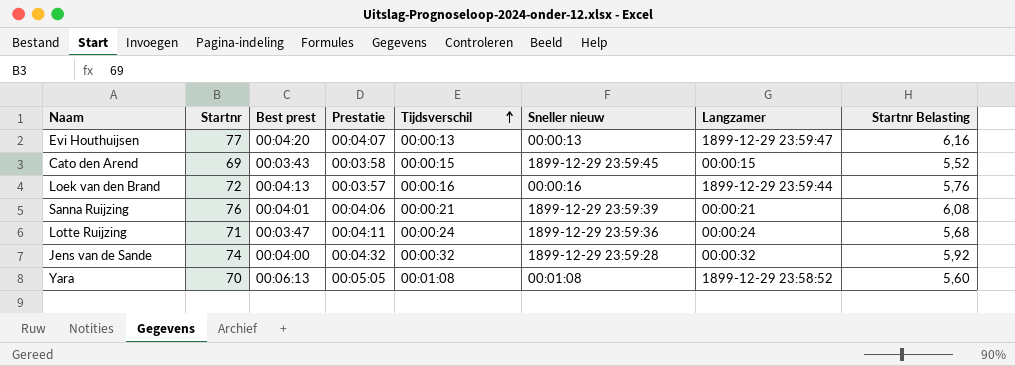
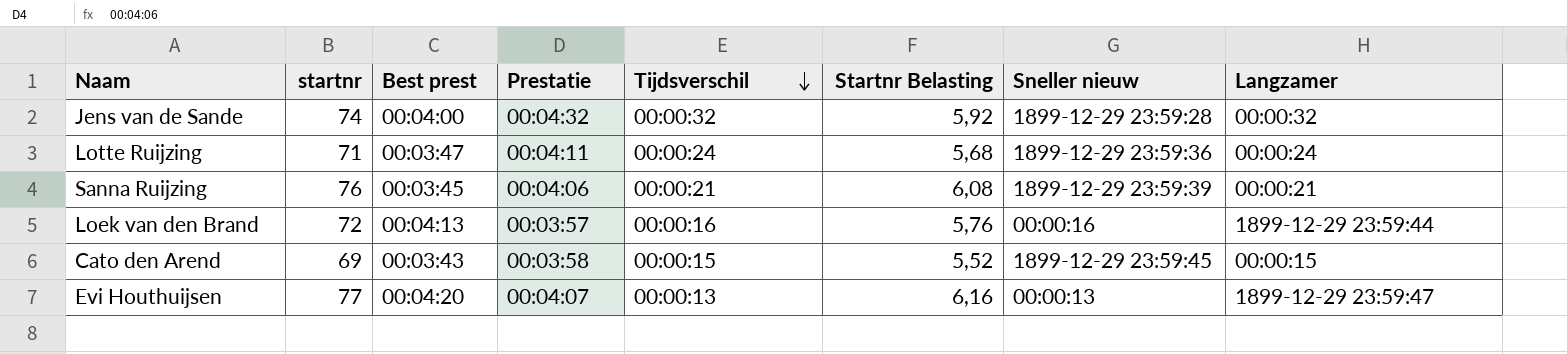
row order: Tijdsverschil ascending -> Tijdsverschil descending
column name: Startnr -> startnr
column Startnr Belasting | position: 8 -> 6
row Yara: 70 | 00:06:13 | 00:05:05 | 00:01:08 | 00:01:08 | 1899-12-29 23:58:52 | 5,60 -> none
Sanna Ruijzing | Best prest: 00:04:01 -> 00:03:45

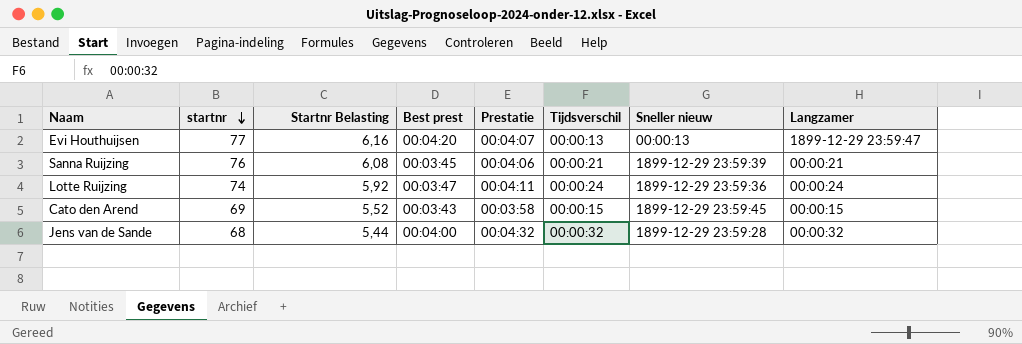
row order: Tijdsverschil descending -> startnr descending
column Startnr Belasting | position: 6 -> 3
row Loek van den Brand: 72 | 00:04:13 | 00:03:57 | 00:00:16 | 5,76 | 00:00:16 | 1899-12-29 23:59:44 -> none
Lotte Ruijzing | startnr: 71 -> 74
Lotte Ruijzing | Startnr Belasting: 5,68 -> 5,92
Jens van de Sande | startnr: 74 -> 68
Jens van de Sande | Startnr Belasting: 5,92 -> 5,44

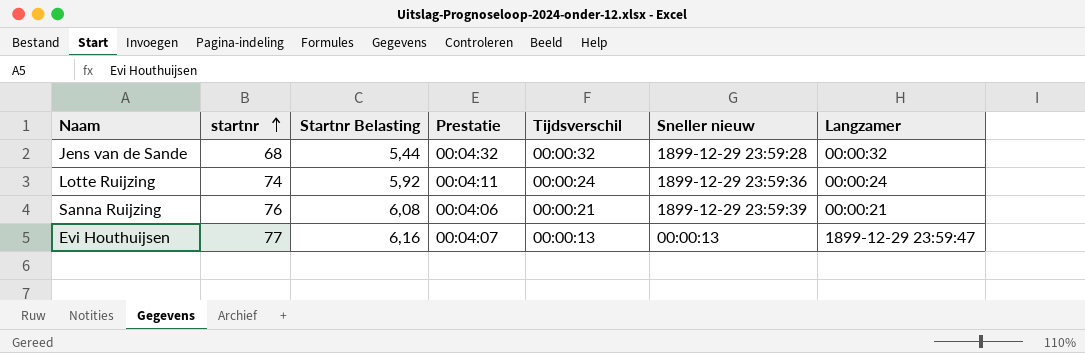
row order: startnr descending -> startnr ascending
column Best prest | position: 4 -> none
row Cato den Arend: 69 | 5,52 | 00:03:43 | 00:03:58 | 00:00:15 | 1899-12-29 23:59:45 | 00:00:15 -> none

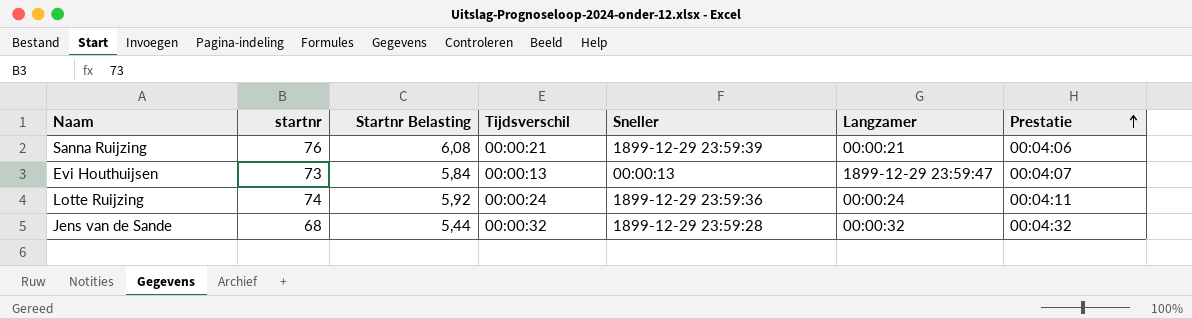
row order: startnr ascending -> Prestatie ascending
column name: Sneller nieuw -> Sneller
column Prestatie | position: 4 -> 7
Evi Houthuijsen | startnr: 77 -> 73
Evi Houthuijsen | Startnr Belasting: 6,16 -> 5,84

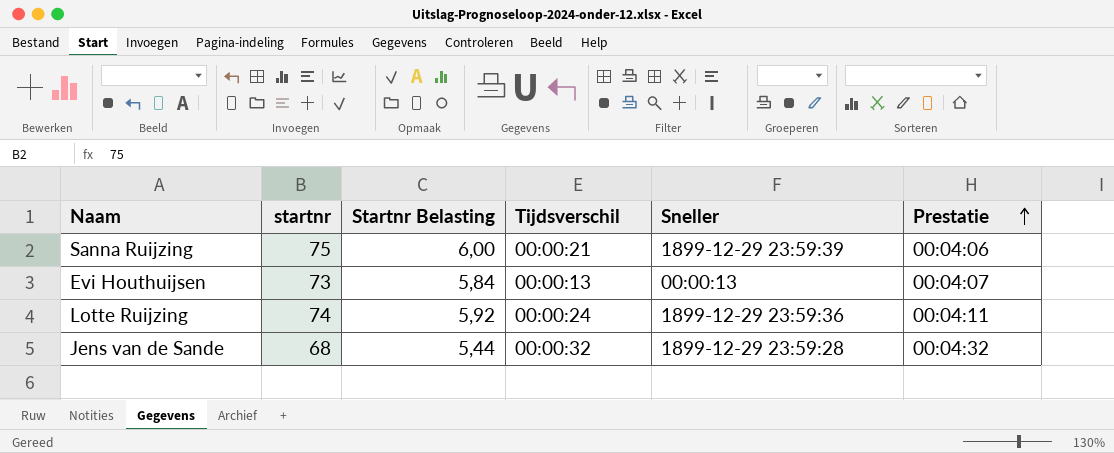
column Langzamer | position: 6 -> none
Sanna Ruijzing | startnr: 76 -> 75
Sanna Ruijzing | Startnr Belasting: 6,08 -> 6,00

